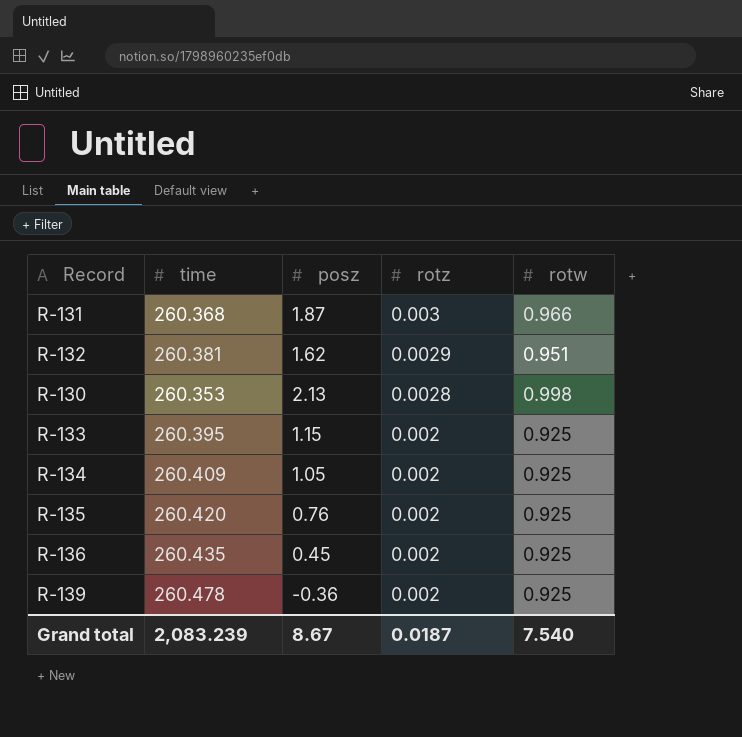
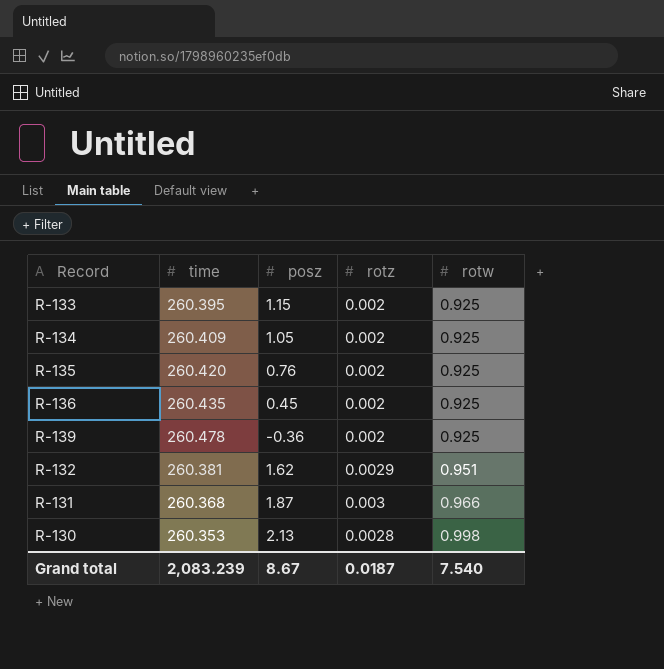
row order: rotz descending -> rotw ascending

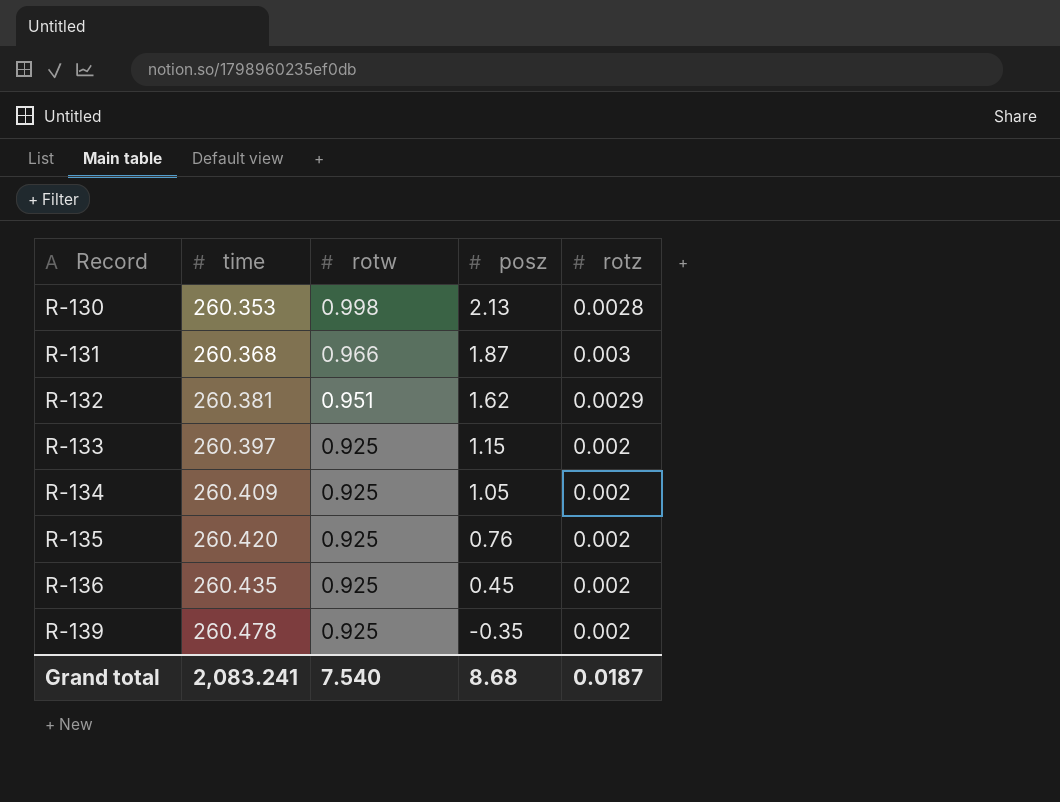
row order: rotw ascending -> Record ascending
column rotw | position: 5 -> 3
R-133 | time: 260.395 -> 260.397
R-139 | posz: -0.36 -> -0.35
Grand total | time: 2,083.239 -> 2,083.241
Grand total | posz: 8.67 -> 8.68

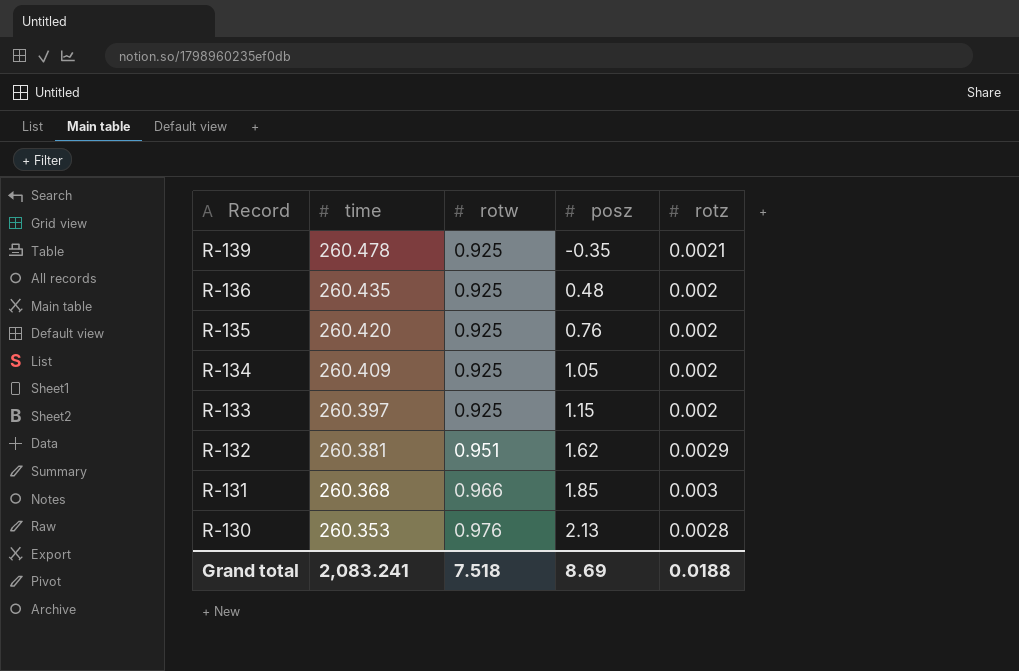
row order: Record ascending -> Record descending
R-139 | rotz: 0.002 -> 0.0021
R-136 | posz: 0.45 -> 0.48
R-131 | posz: 1.87 -> 1.85
R-130 | rotw: 0.998 -> 0.976
Grand total | rotw: 7.540 -> 7.518
Grand total | posz: 8.68 -> 8.69
Grand total | rotz: 0.0187 -> 0.0188

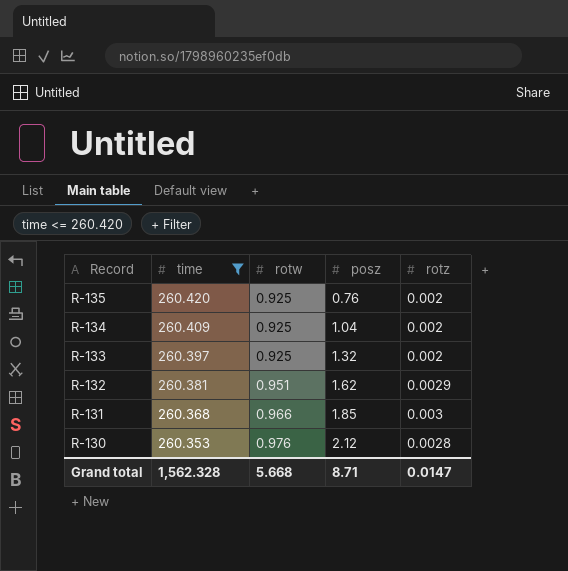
filter: none -> time <= 260.420
R-134 | posz: 1.05 -> 1.04
R-133 | posz: 1.15 -> 1.32
R-130 | posz: 2.13 -> 2.12
Grand total | time: 2,083.241 -> 1,562.328
Grand total | rotw: 7.518 -> 5.668
Grand total | posz: 8.69 -> 8.71
Grand total | rotz: 0.0188 -> 0.0147

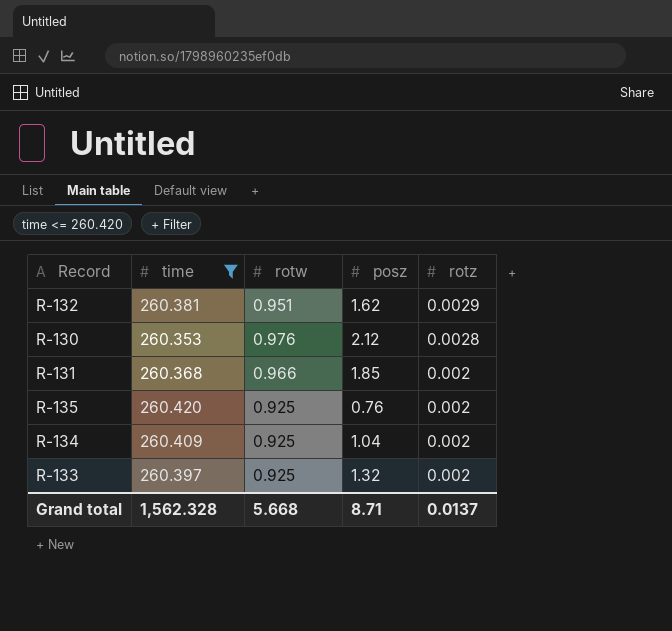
row order: Record descending -> rotz descending
R-131 | rotz: 0.003 -> 0.002
Grand total | rotz: 0.0147 -> 0.0137

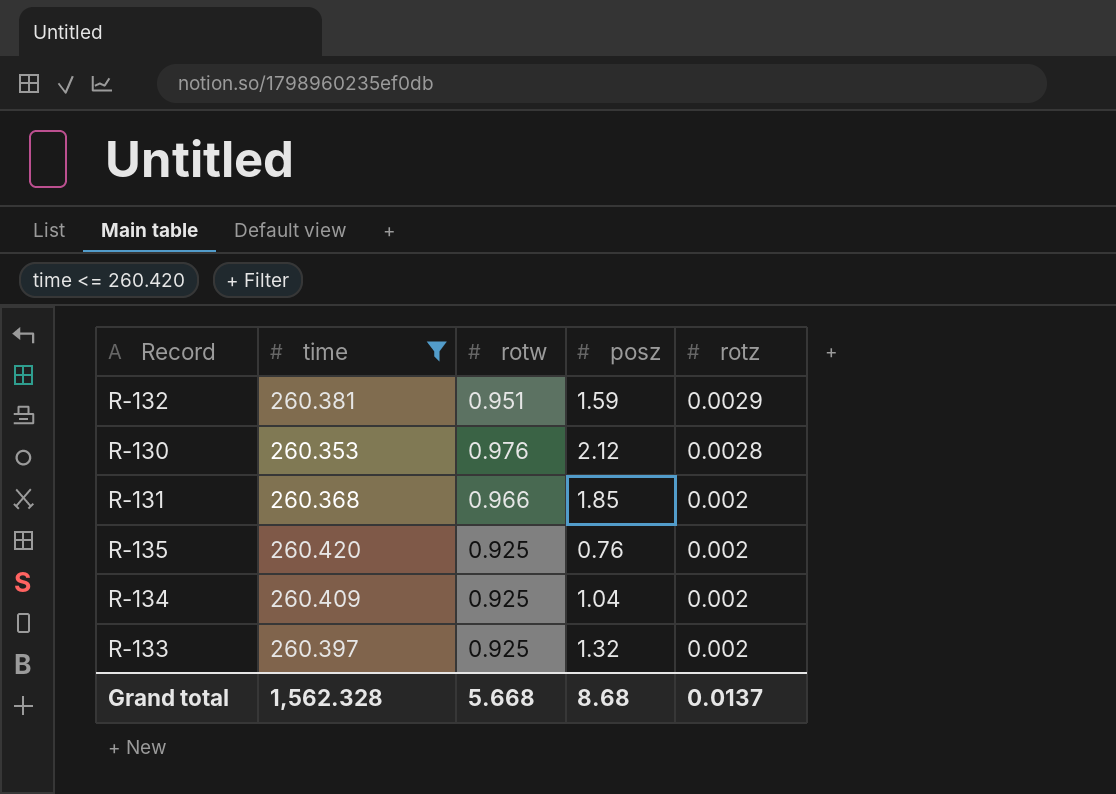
R-132 | posz: 1.62 -> 1.59
Grand total | posz: 8.71 -> 8.68

